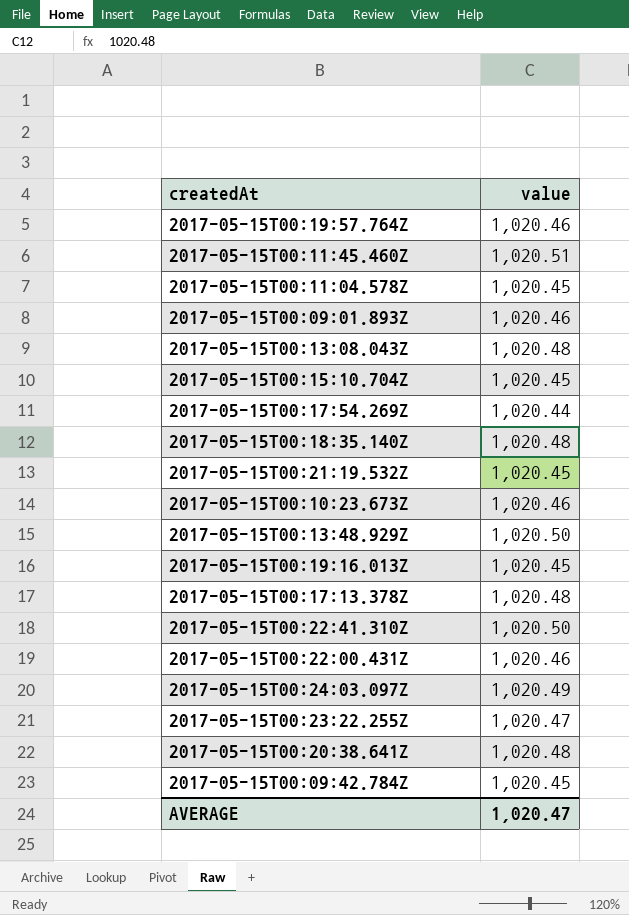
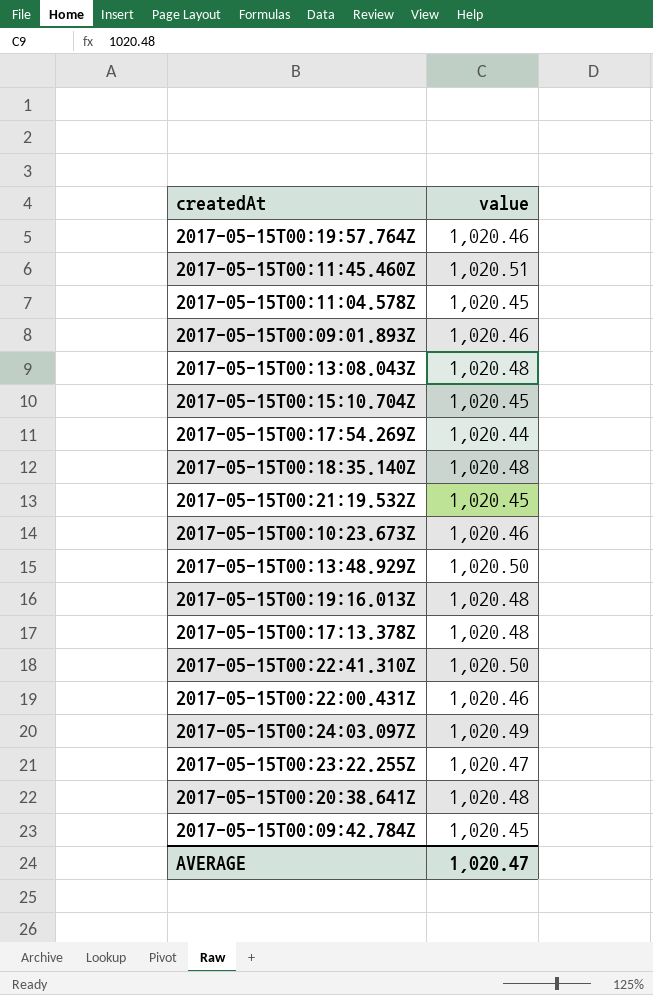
2017-05-15T00:19:16.013Z | value: 1,020.45 -> 1,020.48

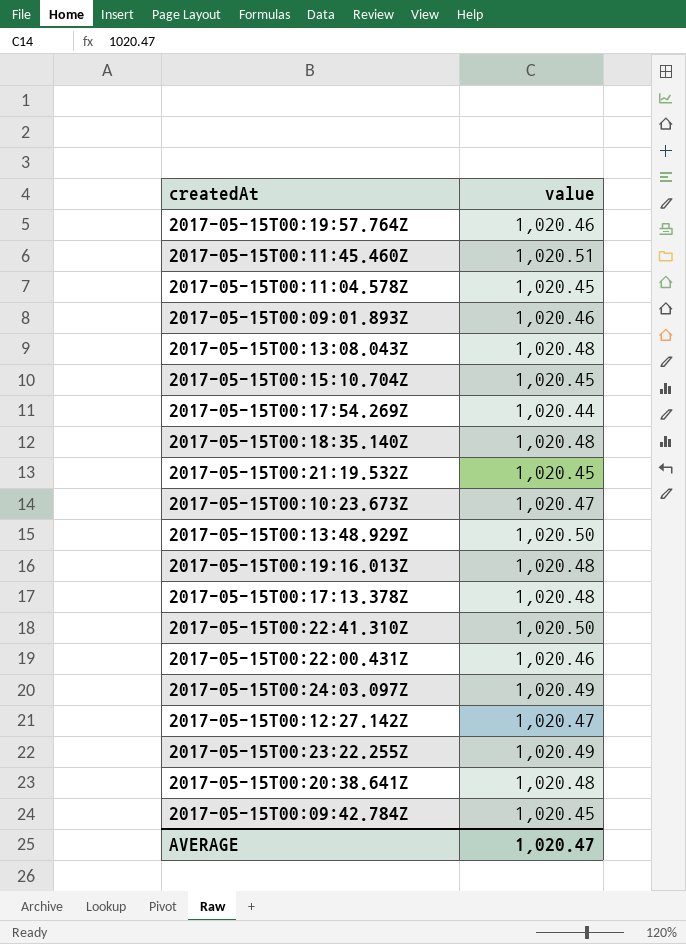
2017-05-15T00:10:23.673Z | value: 1,020.46 -> 1,020.47
row 2017-05-15T00:12:27.142Z: none -> 1,020.47
2017-05-15T00:23:22.255Z | value: 1,020.47 -> 1,020.49

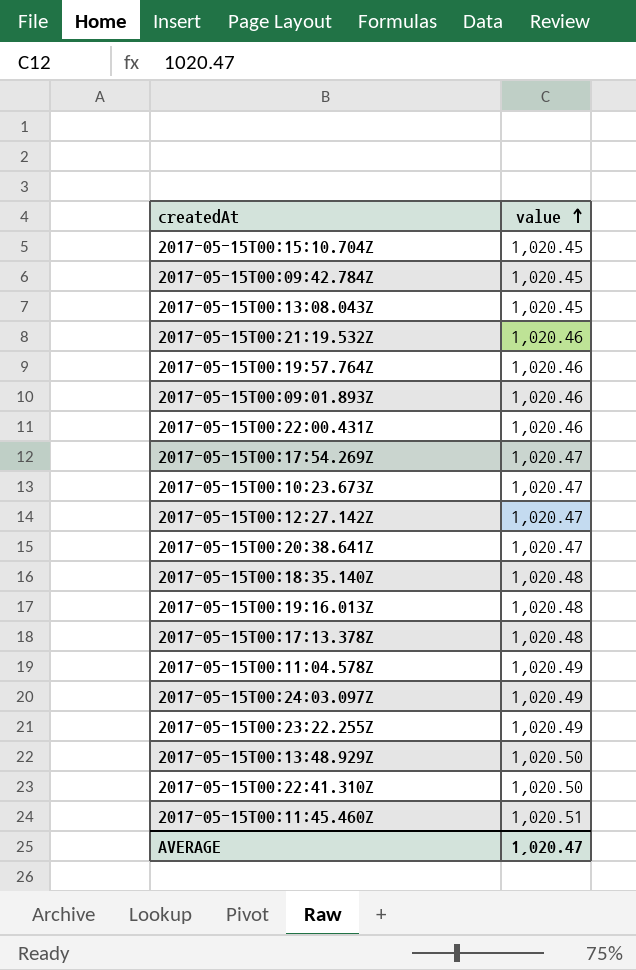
row order: none -> value ascending
2017-05-15T00:13:08.043Z | value: 1,020.48 -> 1,020.45
2017-05-15T00:21:19.532Z | value: 1,020.45 -> 1,020.46
2017-05-15T00:17:54.269Z | value: 1,020.44 -> 1,020.47
2017-05-15T00:20:38.641Z | value: 1,020.48 -> 1,020.47
2017-05-15T00:11:04.578Z | value: 1,020.45 -> 1,020.49

